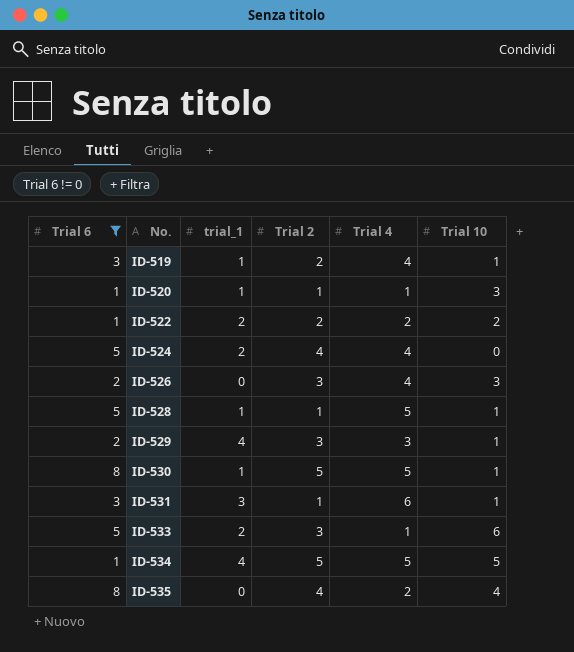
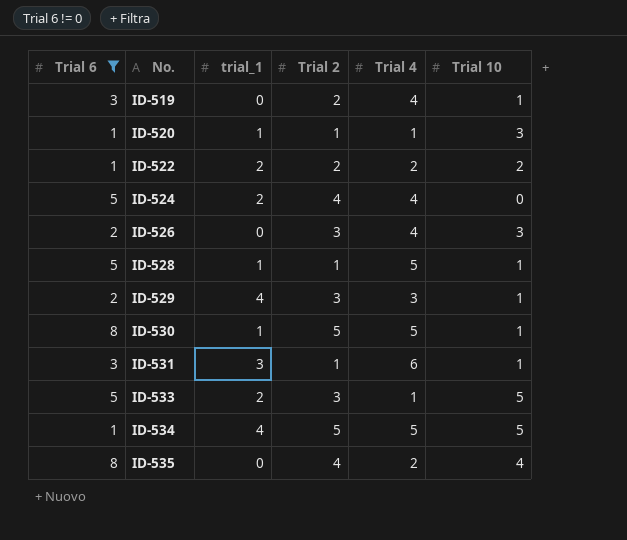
ID-519 | trial_1: 1 -> 0
ID-533 | Trial 10: 6 -> 5

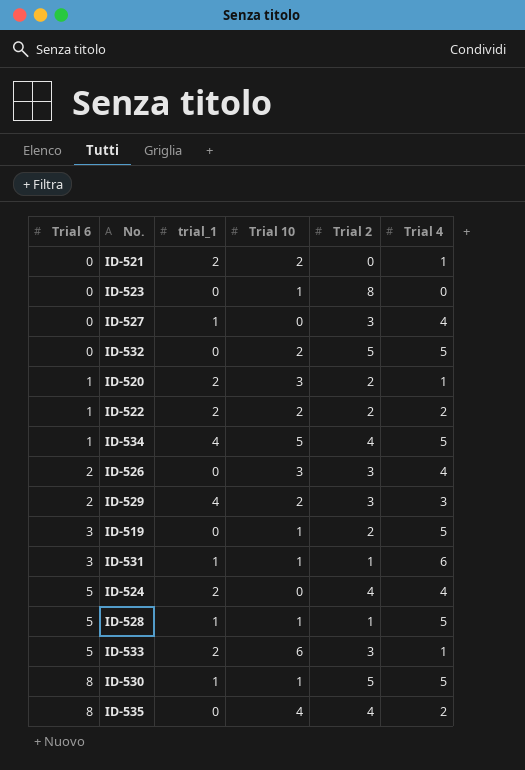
filter: Trial 6 != 0 -> none
row order: No. ascending -> Trial 6 ascending
column Trial 10 | position: 6 -> 4
ID-520 | trial_1: 1 -> 2
ID-520 | Trial 2: 1 -> 2
ID-534 | Trial 2: 5 -> 4
ID-529 | Trial 10: 1 -> 2
ID-519 | Trial 4: 4 -> 5
ID-531 | trial_1: 3 -> 1
ID-533 | Trial 10: 5 -> 6

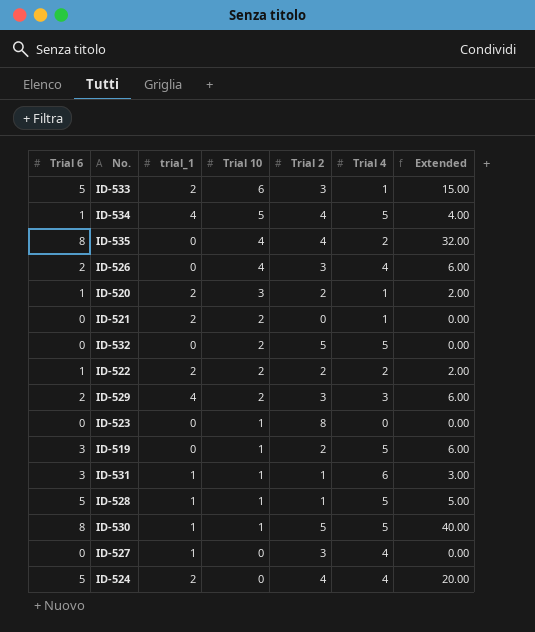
row order: Trial 6 ascending -> Trial 10 descending
column Extended | formula: none -> [Trial 6] * [Trial 2]
ID-526 | Trial 10: 3 -> 4

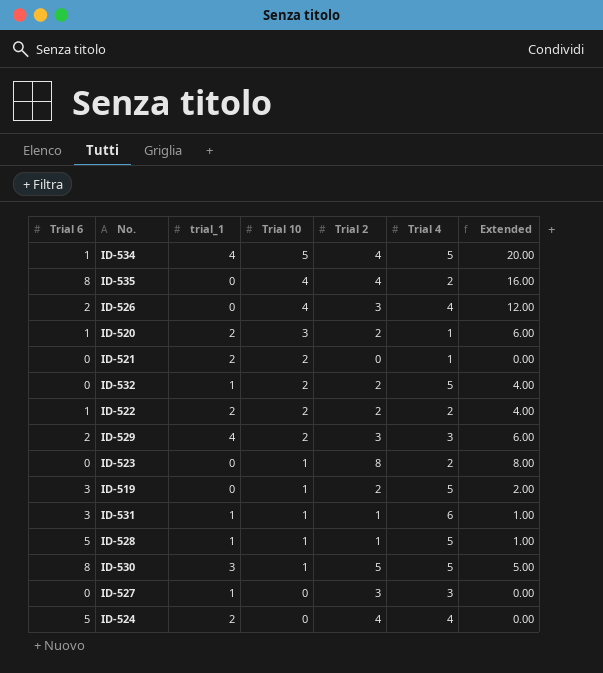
column Extended | formula: [Trial 6] * [Trial 2] -> [Trial 10] * [Trial 2]
row ID-533: 5 | 2 | 6 | 3 | 1 | 15.00 -> none
ID-532 | trial_1: 0 -> 1
ID-532 | Trial 2: 5 -> 2
ID-523 | Trial 4: 0 -> 2
ID-530 | trial_1: 1 -> 3
ID-527 | Trial 4: 4 -> 3

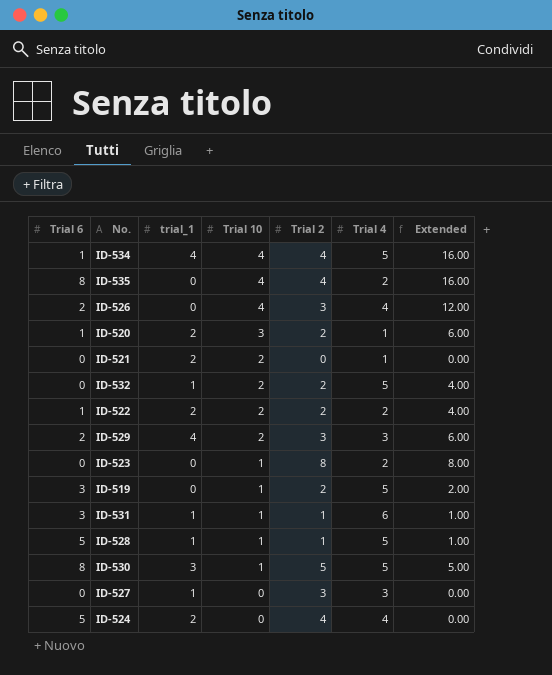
ID-534 | Trial 10: 5 -> 4
ID-534 | Extended: 20.00 -> 16.00

